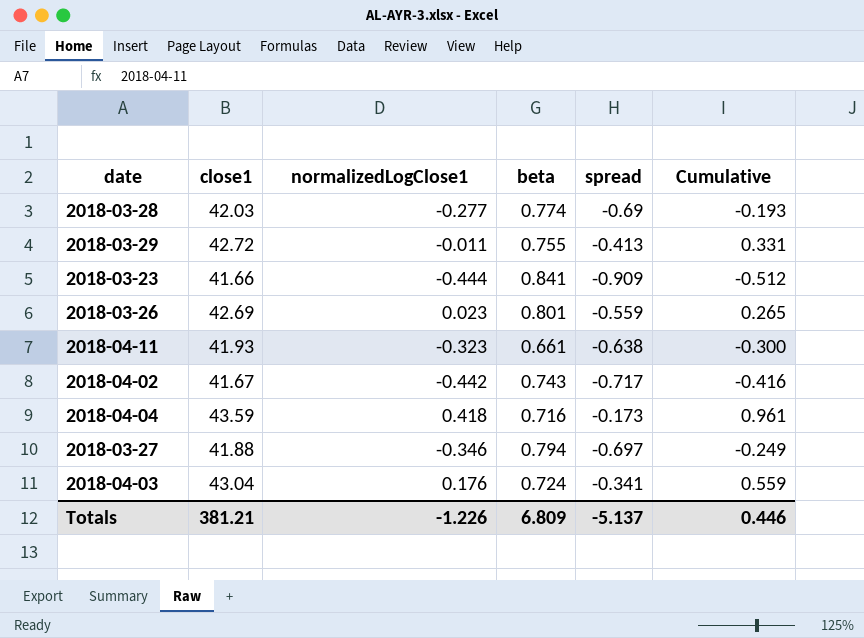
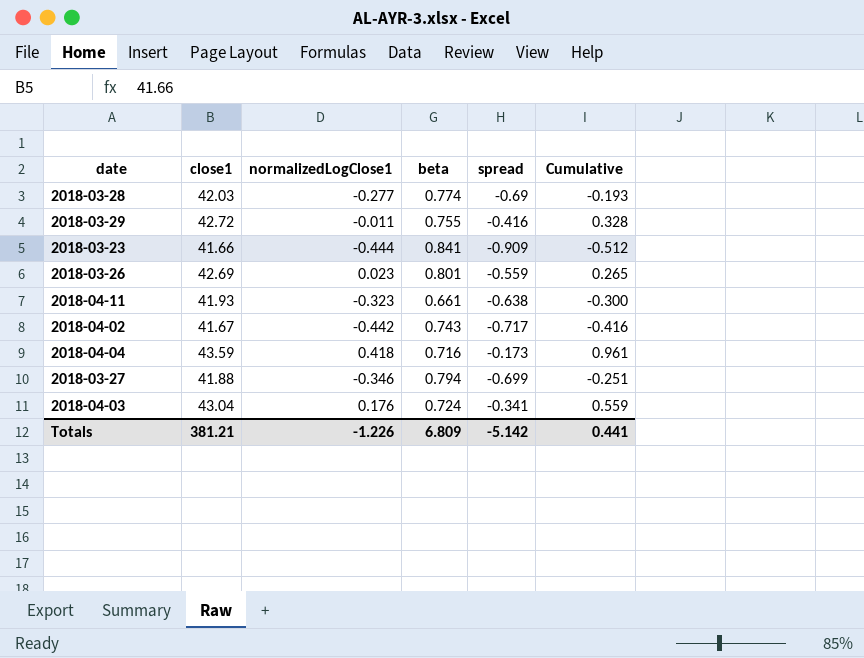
2018-03-29 | spread: -0.413 -> -0.416
2018-03-29 | Cumulative: 0.331 -> 0.328
2018-03-27 | spread: -0.697 -> -0.699
2018-03-27 | Cumulative: -0.249 -> -0.251
Totals | spread: -5.137 -> -5.142
Totals | Cumulative: 0.446 -> 0.441

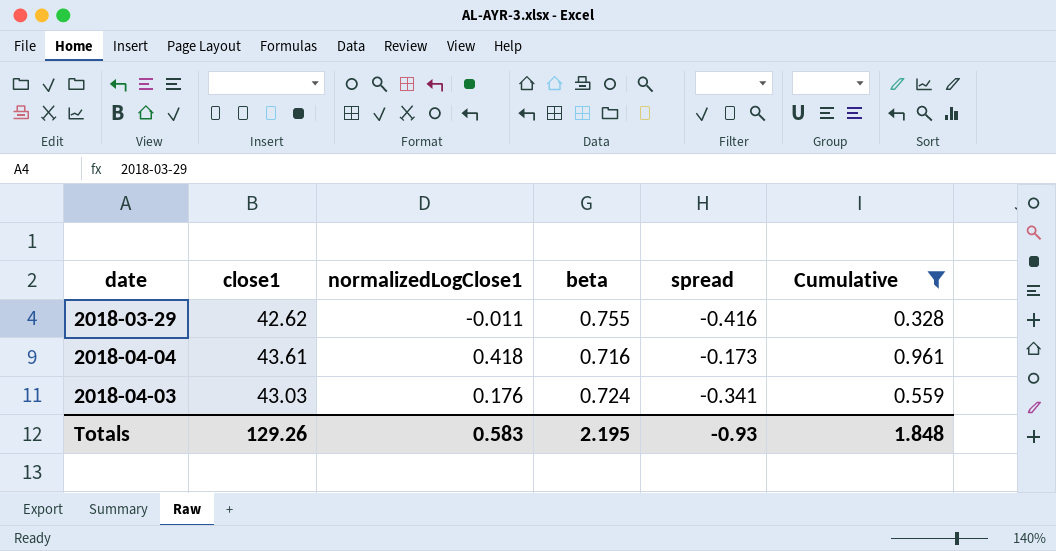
filter: none -> Cumulative >= 0.328
2018-03-29 | close1: 42.72 -> 42.62
2018-04-04 | close1: 43.59 -> 43.61
2018-04-03 | close1: 43.04 -> 43.03
Totals | close1: 381.21 -> 129.26
Totals | normalizedLogClose1: -1.226 -> 0.583
Totals | beta: 6.809 -> 2.195
Totals | spread: -5.142 -> -0.93
Totals | Cumulative: 0.441 -> 1.848

